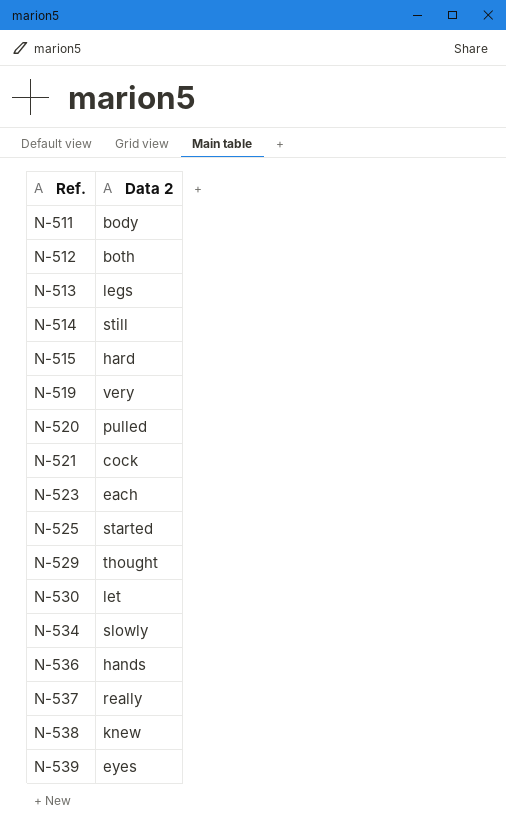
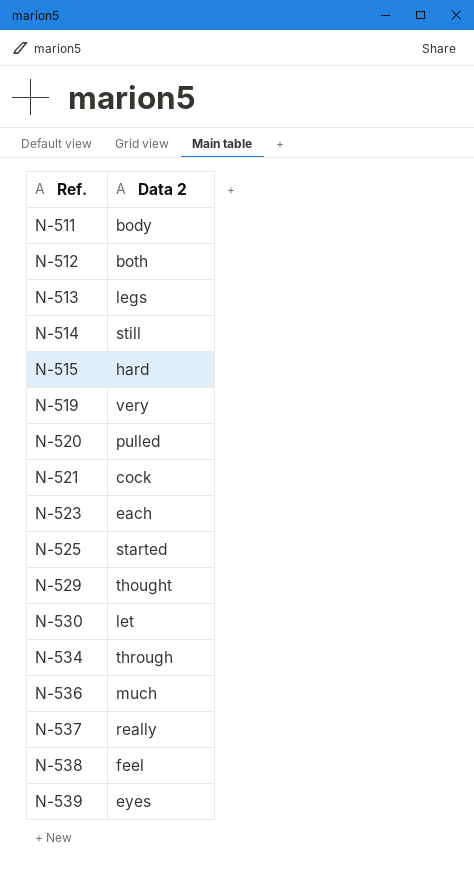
N-534 | Data 2: slowly -> through
N-536 | Data 2: hands -> much
N-538 | Data 2: knew -> feel

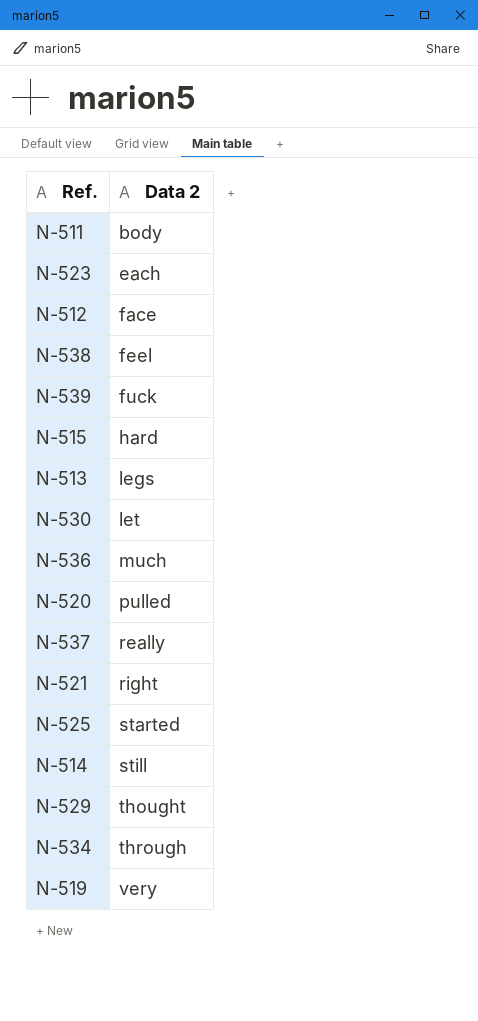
row order: Ref. ascending -> Data 2 ascending
N-512 | Data 2: both -> face
N-539 | Data 2: eyes -> fuck
N-521 | Data 2: cock -> right

